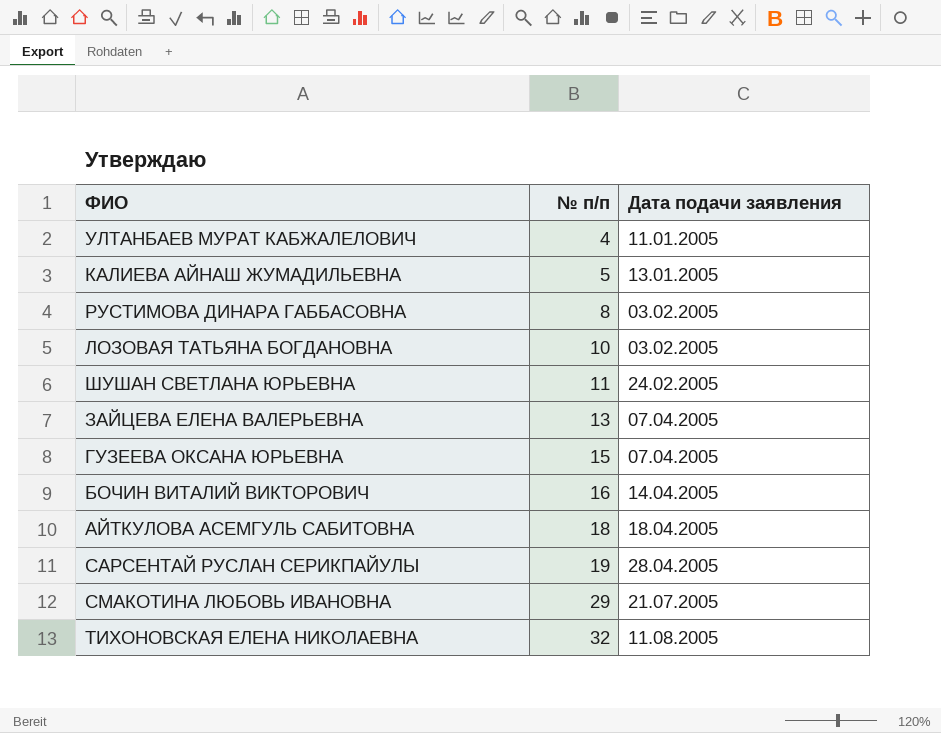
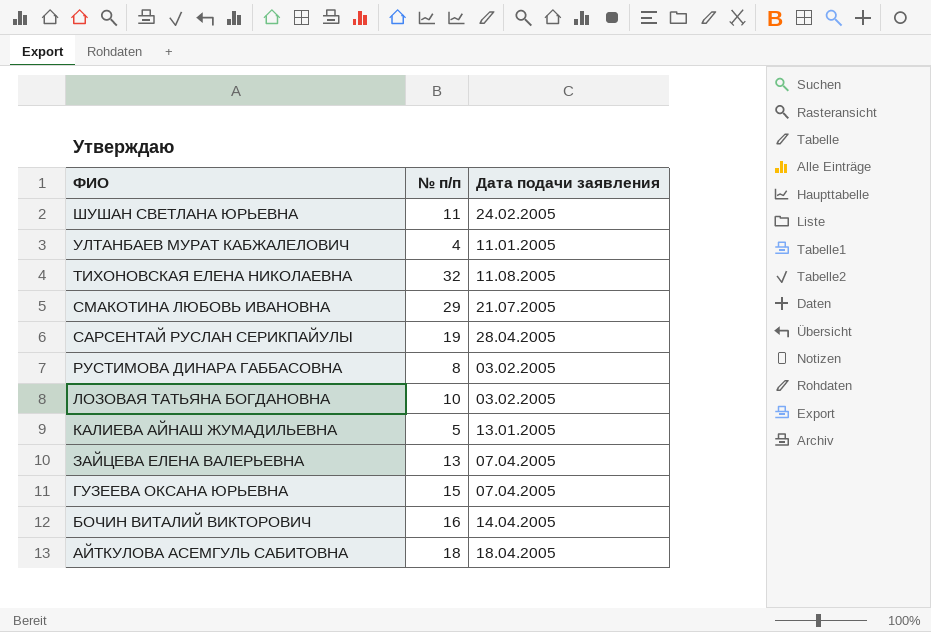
row order: № п/п ascending -> ФИО descending

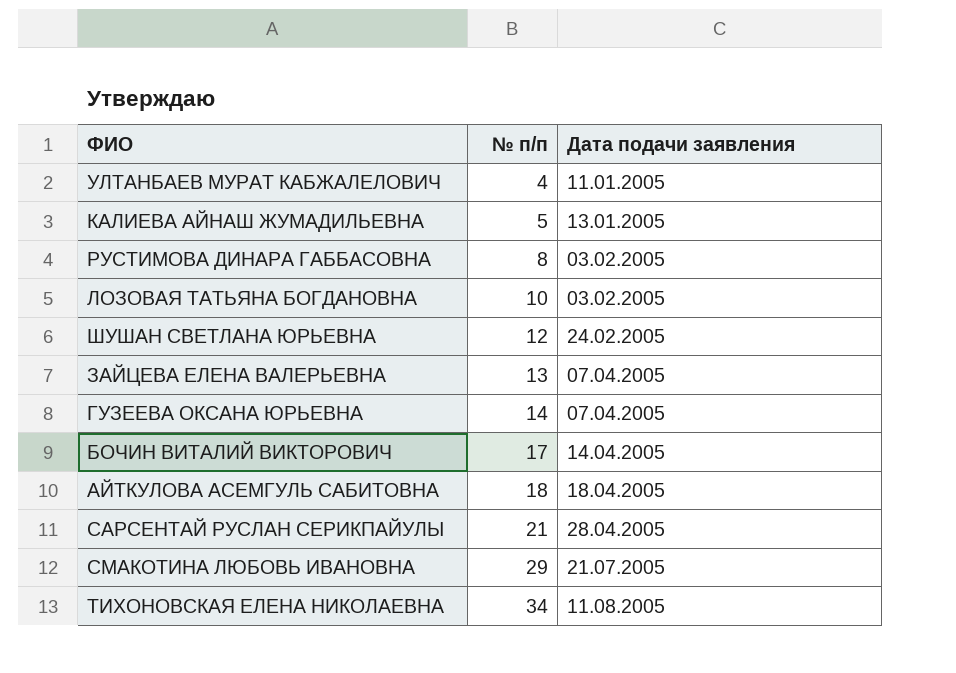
row order: ФИО descending -> № п/п ascending
ШУШАН СВЕТЛАНА ЮРЬЕВНА | № п/п: 11 -> 12
ГУЗЕЕВА ОКСАНА ЮРЬЕВНА | № п/п: 15 -> 14
БОЧИН ВИТАЛИЙ ВИКТОРОВИЧ | № п/п: 16 -> 17
САРСЕНТАЙ РУСЛАН СЕРИКПАЙУЛЫ | № п/п: 19 -> 21
ТИХОНОВСКАЯ ЕЛЕНА НИКОЛАЕВНА | № п/п: 32 -> 34

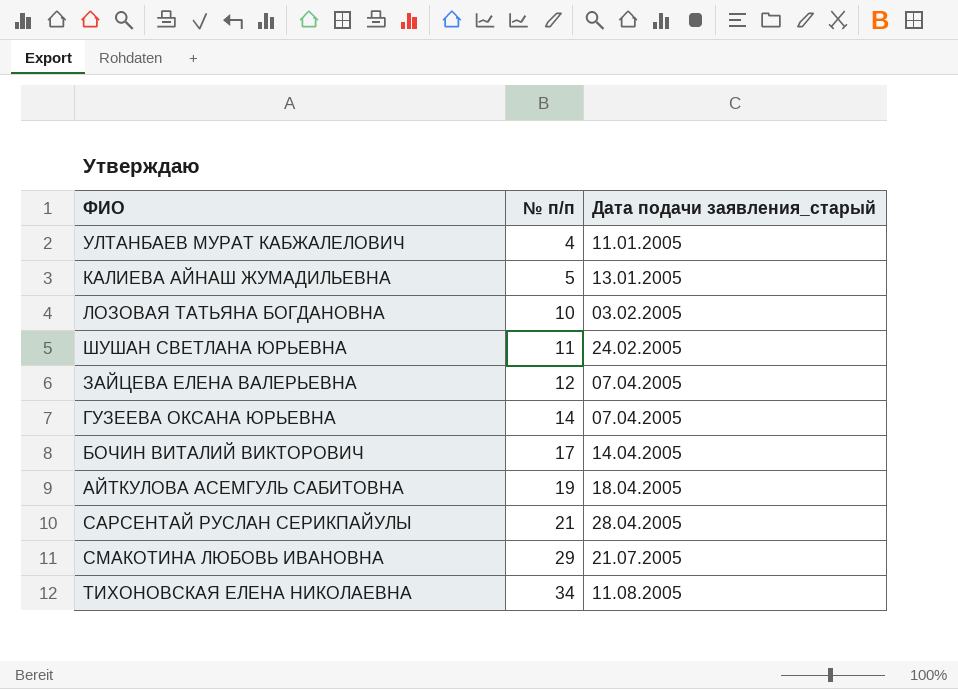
column name: Дата подачи заявления -> Дата подачи заявления_старый
row РУСТИМОВА ДИНАРА ГАББАСОВНА: 8 | 03.02.2005 -> none
ШУШАН СВЕТЛАНА ЮРЬЕВНА | № п/п: 12 -> 11
ЗАЙЦЕВА ЕЛЕНА ВАЛЕРЬЕВНА | № п/п: 13 -> 12
АЙТКУЛОВА АСЕМГУЛЬ САБИТОВНА | № п/п: 18 -> 19

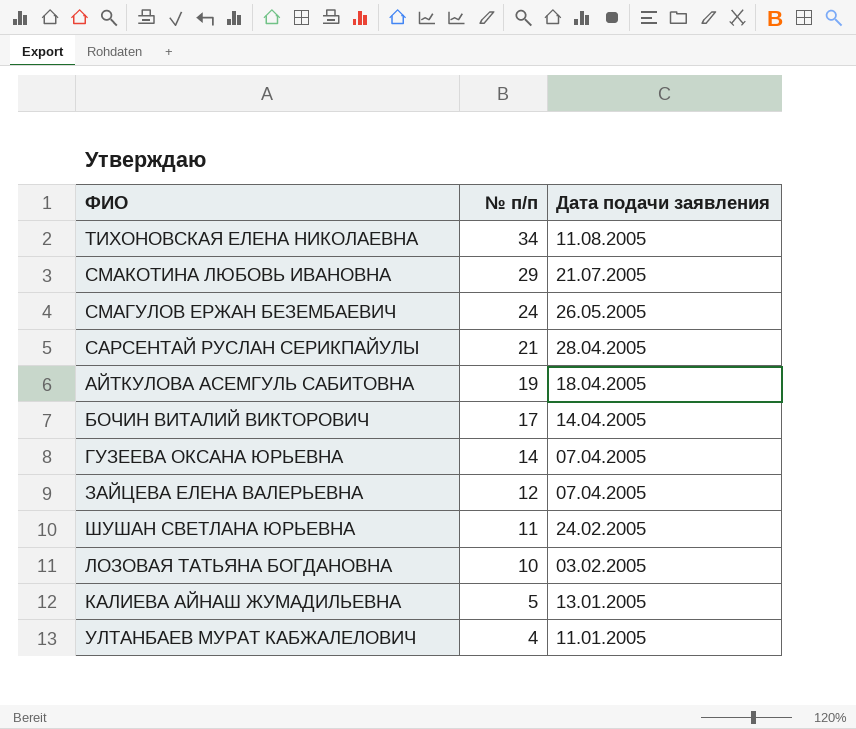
row order: № п/п ascending -> № п/п descending
column name: Дата подачи заявления_старый -> Дата подачи заявления
row СМАГУЛОВ ЕРЖАН БЕЗЕМБАЕВИЧ: none -> 24 | 26.05.2005

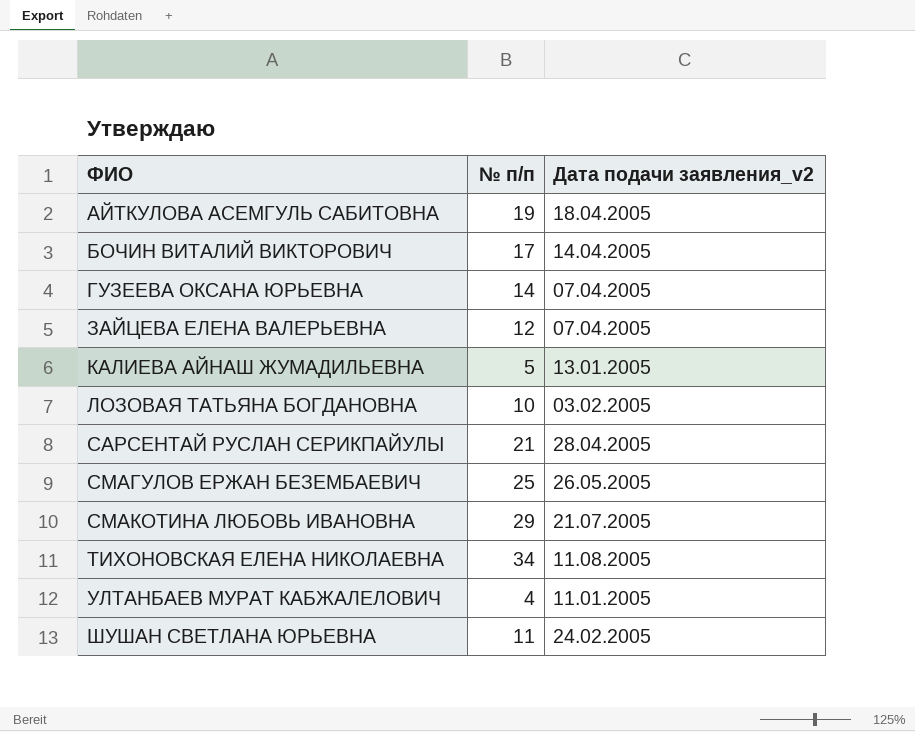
row order: № п/п descending -> ФИО ascending
column name: Дата подачи заявления -> Дата подачи заявления_v2
СМАГУЛОВ ЕРЖАН БЕЗЕМБАЕВИЧ | № п/п: 24 -> 25

